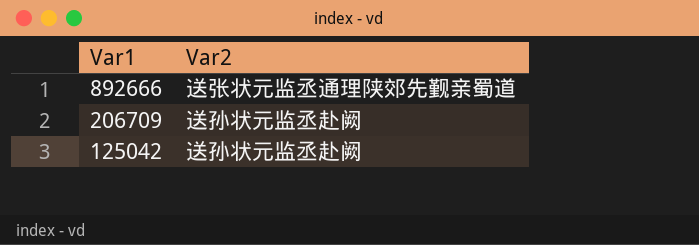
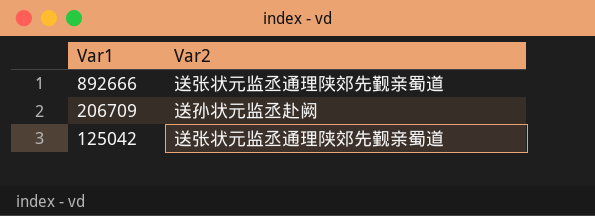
125042 | Var2: 送孙状元监丞赴阙 -> 送张状元监丞通理陕郊先觐亲蜀道

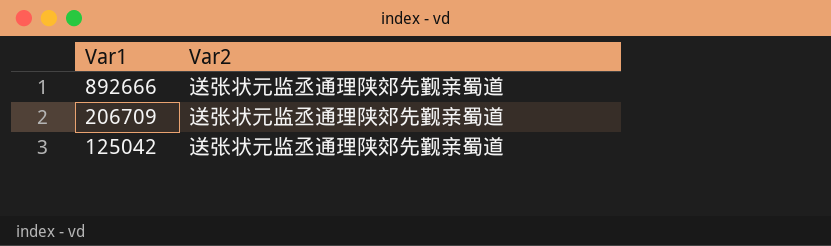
206709 | Var2: 送孙状元监丞赴阙 -> 送张状元监丞通理陕郊先觐亲蜀道

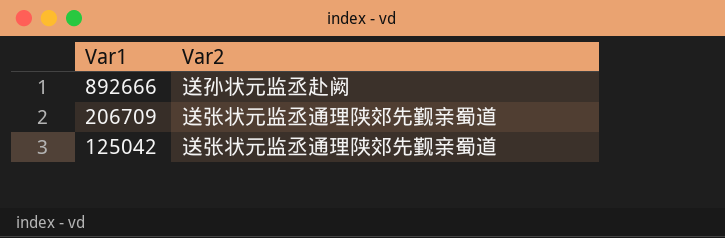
892666 | Var2: 送张状元监丞通理陕郊先觐亲蜀道 -> 送孙状元监丞赴阙

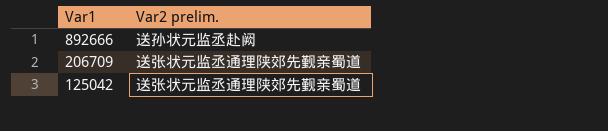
column name: Var2 -> Var2 prelim.

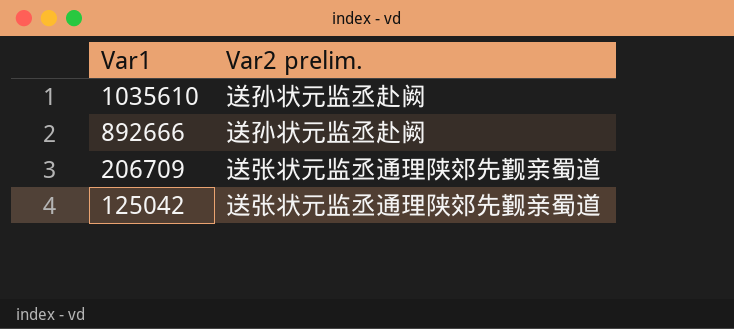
row 1035610: none -> 送孙状元监丞赴阙

